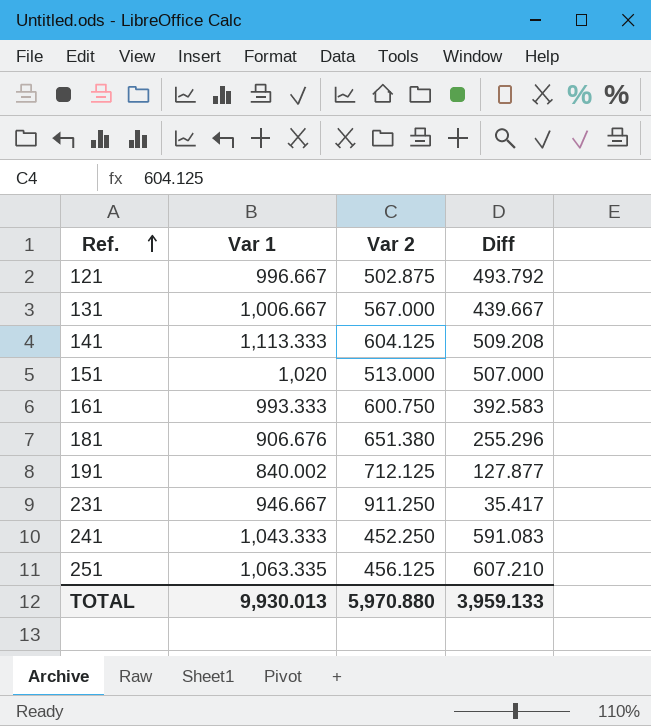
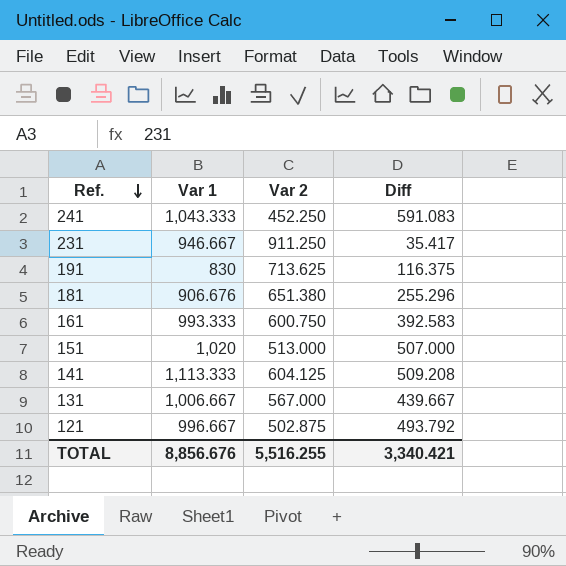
row order: Ref. ascending -> Ref. descending
row 251: 1,063.335 | 456.125 | 607.210 -> none
191 | Var 1: 840.002 -> 830
191 | Var 2: 712.125 -> 713.625
191 | Diff: 127.877 -> 116.375
TOTAL | Var 1: 9,930.013 -> 8,856.676
TOTAL | Var 2: 5,970.880 -> 5,516.255
TOTAL | Diff: 3,959.133 -> 3,340.421

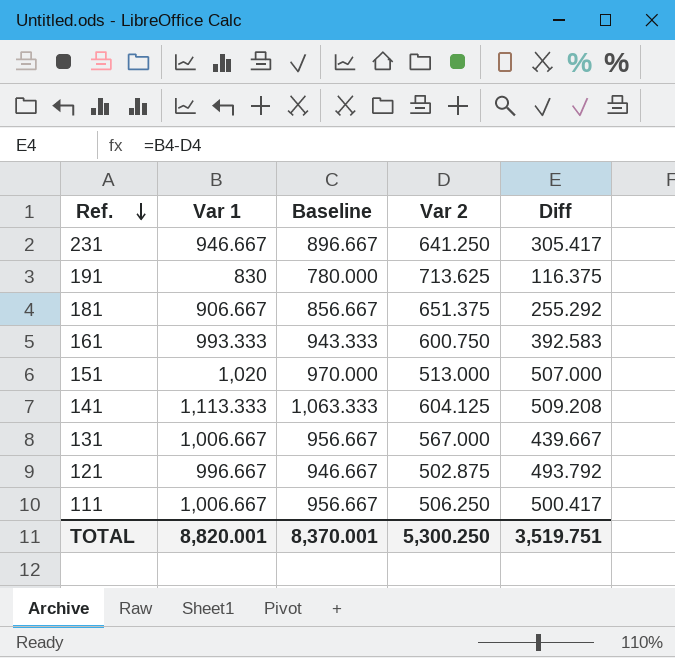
column Baseline | formula: none -> [Var 1] - 50
row 241: 1,043.333 | 452.250 | 591.083 -> none
231 | Var 2: 911.250 -> 641.250
231 | Diff: 35.417 -> 305.417
181 | Var 1: 906.676 -> 906.667
181 | Var 2: 651.380 -> 651.375
181 | Diff: 255.296 -> 255.292
row 111: none -> 1,006.667 | 956.667 | 506.250 | 500.417
TOTAL | Var 1: 8,856.676 -> 8,820.001
TOTAL | Var 2: 5,516.255 -> 5,300.250
TOTAL | Diff: 3,340.421 -> 3,519.751

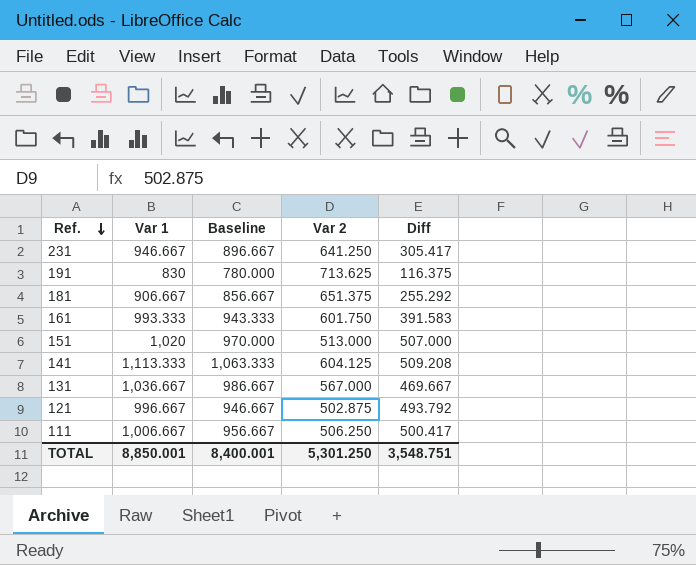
161 | Var 2: 600.750 -> 601.750
161 | Diff: 392.583 -> 391.583
131 | Var 1: 1,006.667 -> 1,036.667
131 | Baseline: 956.667 -> 986.667
131 | Diff: 439.667 -> 469.667
TOTAL | Var 1: 8,820.001 -> 8,850.001
TOTAL | Baseline: 8,370.001 -> 8,400.001
TOTAL | Var 2: 5,300.250 -> 5,301.250
TOTAL | Diff: 3,519.751 -> 3,548.751

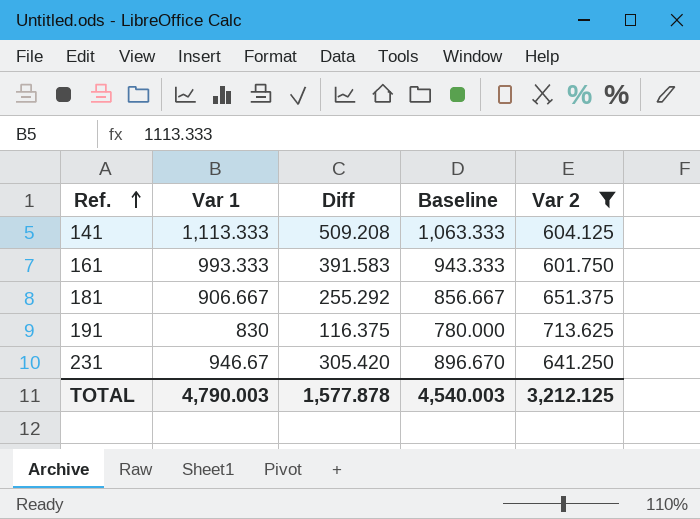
filter: none -> Var 2 >= 601.750
row order: Ref. descending -> Ref. ascending
column Diff | position: 5 -> 3
231 | Var 1: 946.667 -> 946.67
231 | Diff: 305.417 -> 305.420
231 | Baseline: 896.667 -> 896.670
TOTAL | Var 1: 8,850.001 -> 4,790.003
TOTAL | Diff: 3,548.751 -> 1,577.878
TOTAL | Baseline: 8,400.001 -> 4,540.003
TOTAL | Var 2: 5,301.250 -> 3,212.125

